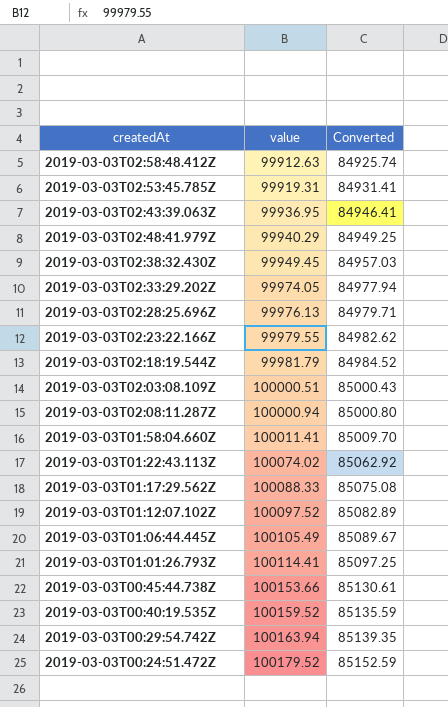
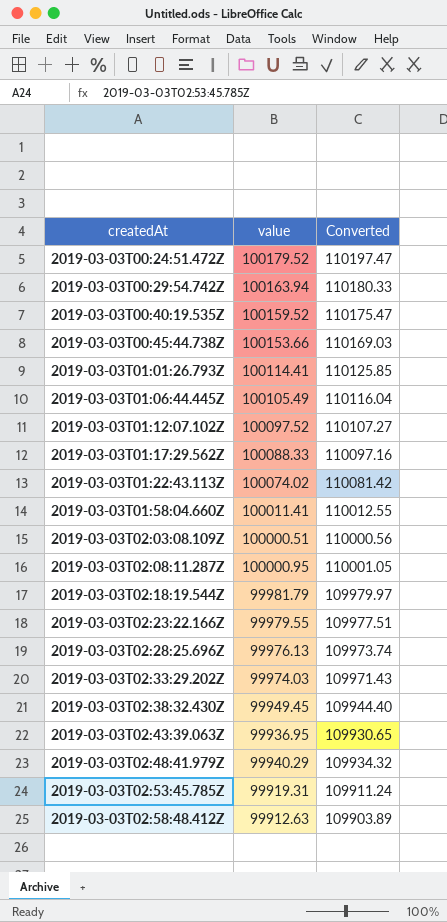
row order: value ascending -> createdAt ascending
column Converted | formula: [value] * 0.85 -> [value] * 1.1
2019-03-03T02:08:11.287Z | value: 100000.94 -> 100000.95
2019-03-03T02:33:29.202Z | value: 99974.05 -> 99974.03

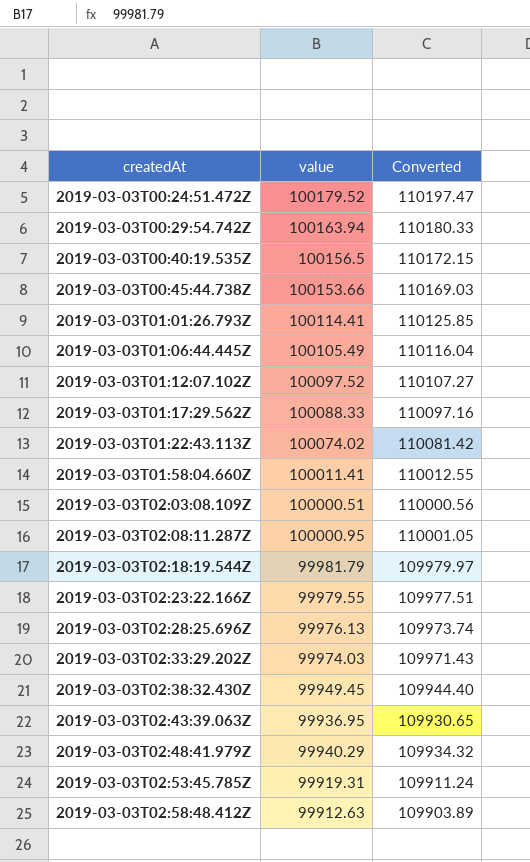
2019-03-03T00:40:19.535Z | value: 100159.52 -> 100156.5
2019-03-03T00:40:19.535Z | Converted: 110175.47 -> 110172.15

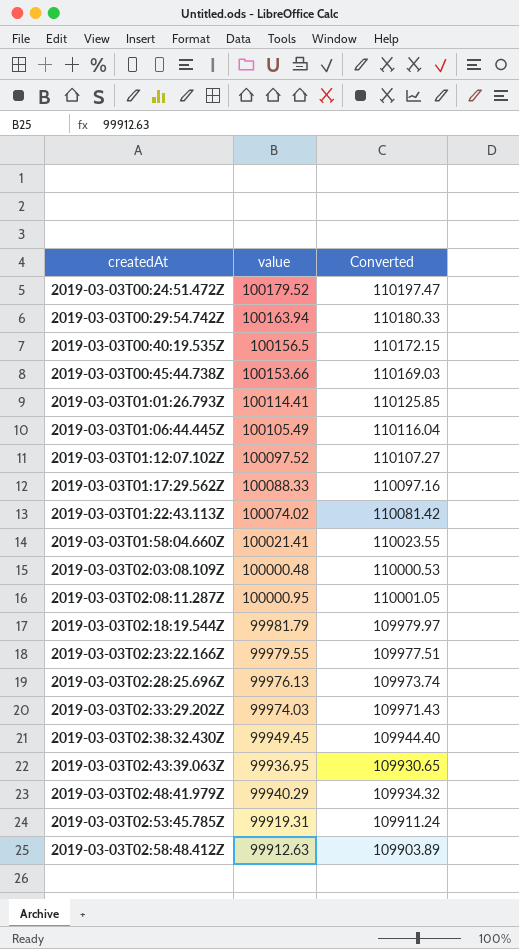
2019-03-03T01:58:04.660Z | value: 100011.41 -> 100021.41
2019-03-03T01:58:04.660Z | Converted: 110012.55 -> 110023.55
2019-03-03T02:03:08.109Z | value: 100000.51 -> 100000.48
2019-03-03T02:03:08.109Z | Converted: 110000.56 -> 110000.53

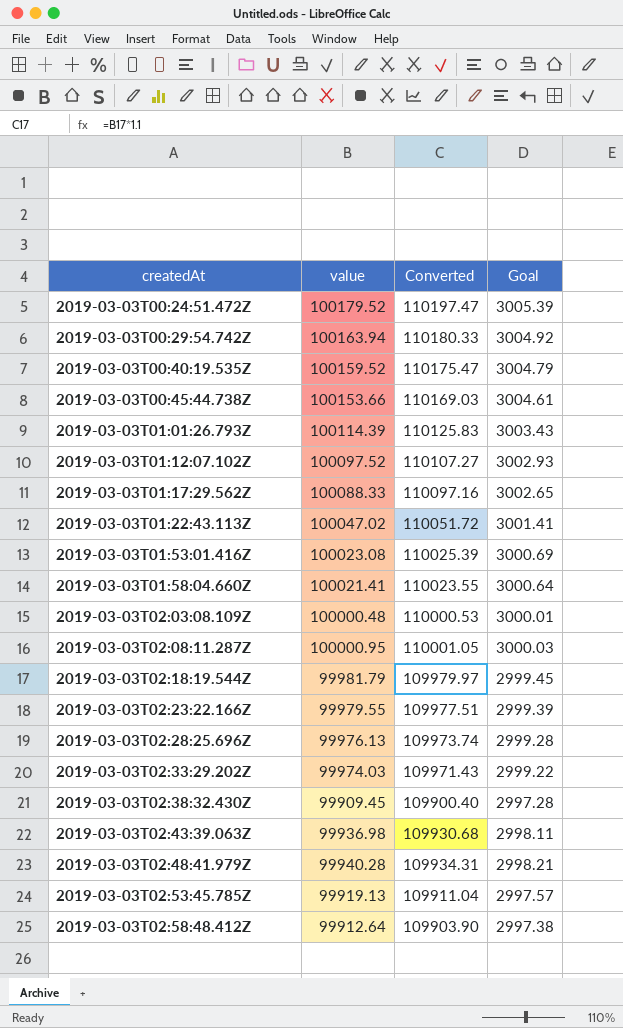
column Goal | formula: none -> [value] * 0.03
row 2019-03-03T01:06:44.445Z: 100105.49 | 110116.04 -> none
2019-03-03T00:40:19.535Z | value: 100156.5 -> 100159.52
2019-03-03T00:40:19.535Z | Converted: 110172.15 -> 110175.47
2019-03-03T01:01:26.793Z | value: 100114.41 -> 100114.39
2019-03-03T01:01:26.793Z | Converted: 110125.85 -> 110125.83
2019-03-03T01:22:43.113Z | value: 100074.02 -> 100047.02
2019-03-03T01:22:43.113Z | Converted: 110081.42 -> 110051.72
row 2019-03-03T01:53:01.416Z: none -> 100023.08 | 110025.39 | 3000.69
2019-03-03T02:38:32.430Z | value: 99949.45 -> 99909.45
2019-03-03T02:38:32.430Z | Converted: 109944.40 -> 109900.40
2019-03-03T02:43:39.063Z | value: 99936.95 -> 99936.98
2019-03-03T02:43:39.063Z | Converted: 109930.65 -> 109930.68
2019-03-03T02:48:41.979Z | value: 99940.29 -> 99940.28
2019-03-03T02:48:41.979Z | Converted: 109934.32 -> 109934.31
2019-03-03T02:53:45.785Z | value: 99919.31 -> 99919.13
2019-03-03T02:53:45.785Z | Converted: 109911.24 -> 109911.04
2019-03-03T02:58:48.412Z | value: 99912.63 -> 99912.64
2019-03-03T02:58:48.412Z | Converted: 109903.89 -> 109903.90

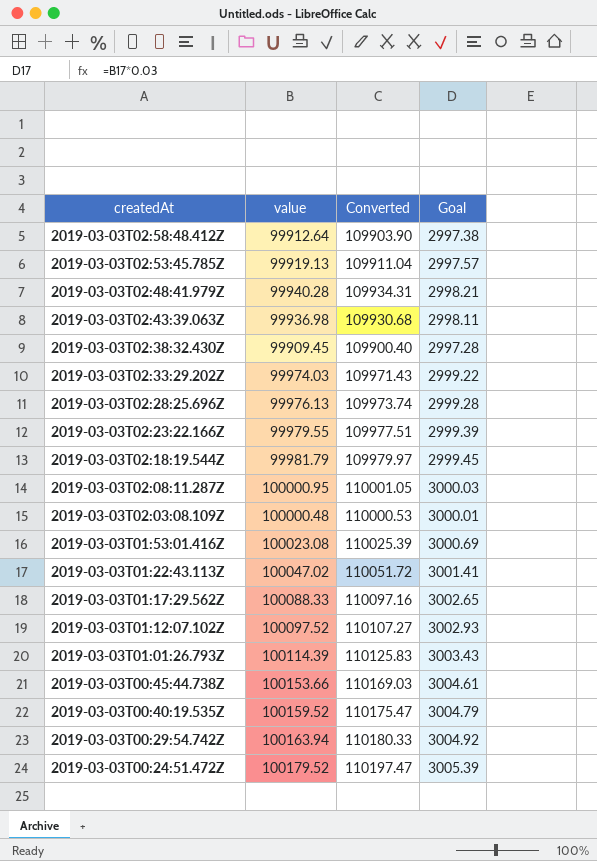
row order: createdAt ascending -> createdAt descending
row 2019-03-03T01:58:04.660Z: 100021.41 | 110023.55 | 3000.64 -> none

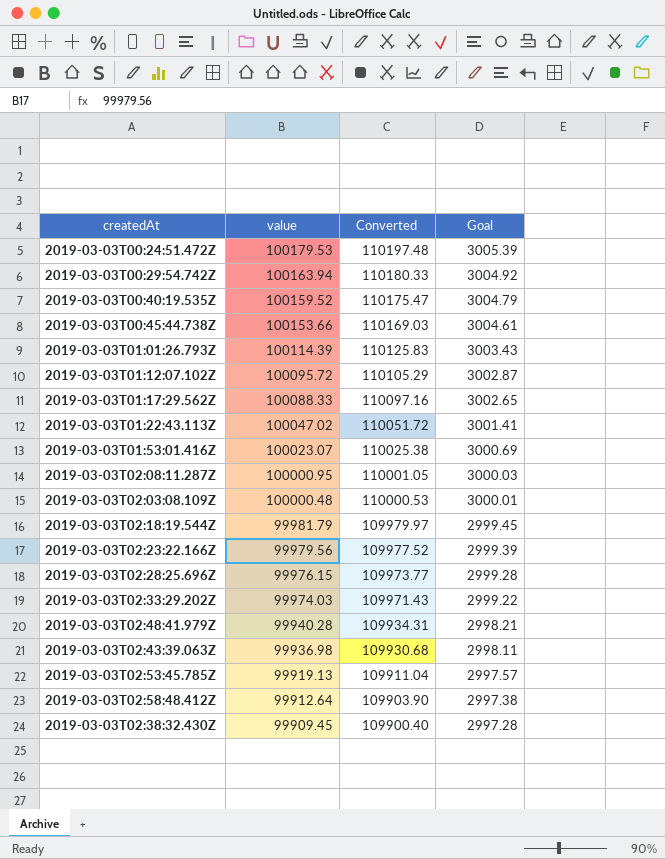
row order: createdAt descending -> value descending
2019-03-03T00:24:51.472Z | value: 100179.52 -> 100179.53
2019-03-03T00:24:51.472Z | Converted: 110197.47 -> 110197.48
2019-03-03T01:12:07.102Z | value: 100097.52 -> 100095.72
2019-03-03T01:12:07.102Z | Converted: 110107.27 -> 110105.29
2019-03-03T01:12:07.102Z | Goal: 3002.93 -> 3002.87
2019-03-03T01:53:01.416Z | value: 100023.08 -> 100023.07
2019-03-03T01:53:01.416Z | Converted: 110025.39 -> 110025.38
2019-03-03T02:23:22.166Z | value: 99979.55 -> 99979.56
2019-03-03T02:23:22.166Z | Converted: 109977.51 -> 109977.52
2019-03-03T02:28:25.696Z | value: 99976.13 -> 99976.15
2019-03-03T02:28:25.696Z | Converted: 109973.74 -> 109973.77

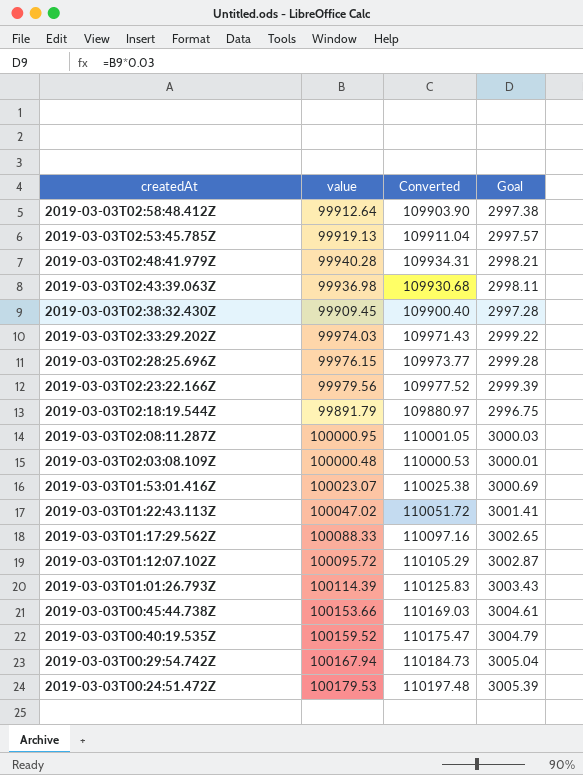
row order: value descending -> createdAt descending
2019-03-03T02:18:19.544Z | value: 99981.79 -> 99891.79
2019-03-03T02:18:19.544Z | Converted: 109979.97 -> 109880.97
2019-03-03T02:18:19.544Z | Goal: 2999.45 -> 2996.75
2019-03-03T00:29:54.742Z | value: 100163.94 -> 100167.94
2019-03-03T00:29:54.742Z | Converted: 110180.33 -> 110184.73
2019-03-03T00:29:54.742Z | Goal: 3004.92 -> 3005.04

